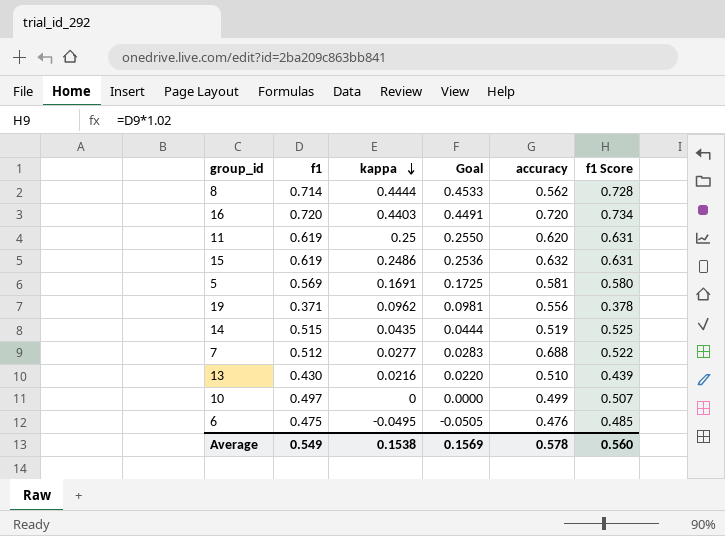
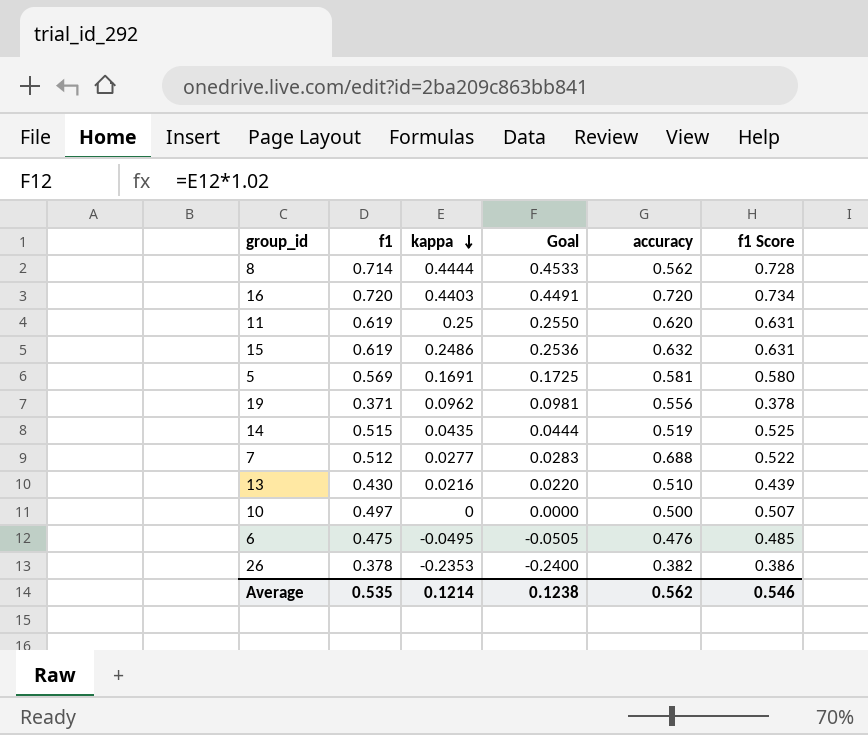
10 | accuracy: 0.499 -> 0.500
row 26: none -> 0.378 | -0.2353 | -0.2400 | 0.382 | 0.386
Average | f1: 0.549 -> 0.535
Average | kappa: 0.1538 -> 0.1214
Average | Goal: 0.1569 -> 0.1238
Average | accuracy: 0.578 -> 0.562
Average | f1 Score: 0.560 -> 0.546

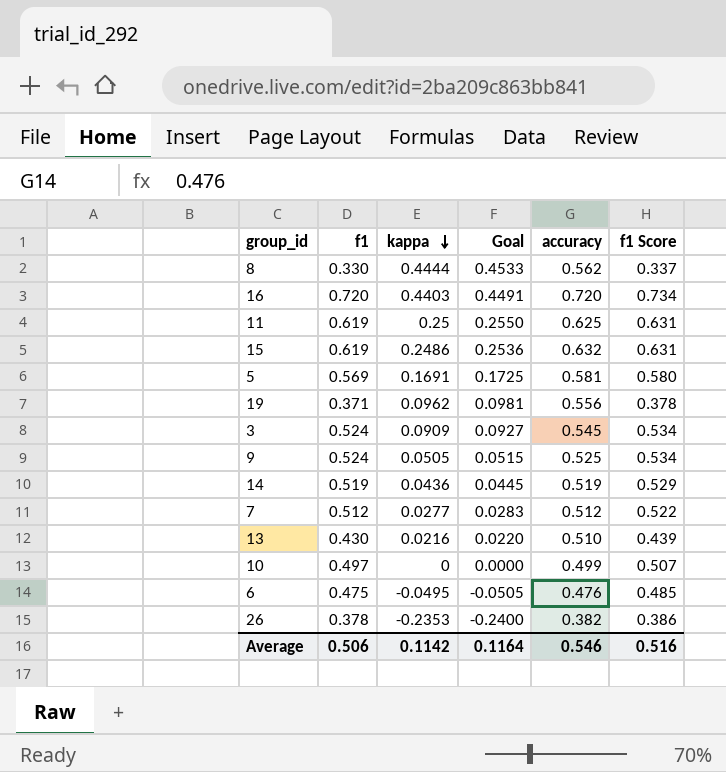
8 | f1: 0.714 -> 0.330
8 | f1 Score: 0.728 -> 0.337
11 | accuracy: 0.620 -> 0.625
row 3: none -> 0.524 | 0.0909 | 0.0927 | 0.545 | 0.534
row 9: none -> 0.524 | 0.0505 | 0.0515 | 0.525 | 0.534
14 | f1: 0.515 -> 0.519
14 | kappa: 0.0435 -> 0.0436
14 | Goal: 0.0444 -> 0.0445
14 | f1 Score: 0.525 -> 0.529
7 | accuracy: 0.688 -> 0.512
10 | accuracy: 0.500 -> 0.499
Average | f1: 0.535 -> 0.506
Average | kappa: 0.1214 -> 0.1142
Average | Goal: 0.1238 -> 0.1164
Average | accuracy: 0.562 -> 0.546
Average | f1 Score: 0.546 -> 0.516

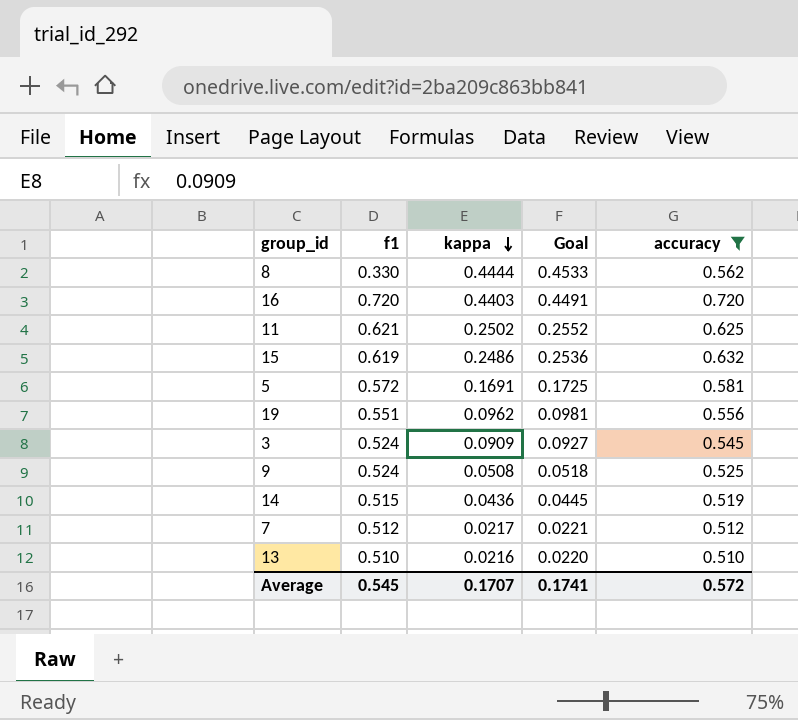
filter: none -> accuracy >= 0.510
column f1 Score | formula: [f1] * 1.02 -> none
11 | f1: 0.619 -> 0.621
11 | kappa: 0.25 -> 0.2502
11 | Goal: 0.2550 -> 0.2552
5 | f1: 0.569 -> 0.572
19 | f1: 0.371 -> 0.551
9 | kappa: 0.0505 -> 0.0508
9 | Goal: 0.0515 -> 0.0518
14 | f1: 0.519 -> 0.515
7 | kappa: 0.0277 -> 0.0217
7 | Goal: 0.0283 -> 0.0221
13 | f1: 0.430 -> 0.510
Average | f1: 0.506 -> 0.545
Average | kappa: 0.1142 -> 0.1707
Average | Goal: 0.1164 -> 0.1741
Average | accuracy: 0.546 -> 0.572

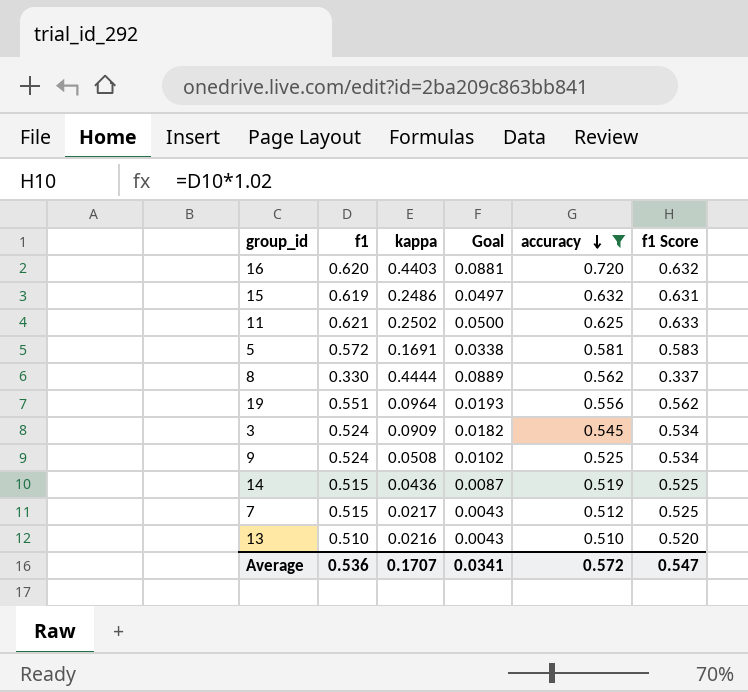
row order: kappa descending -> accuracy descending
column Goal | formula: [kappa] * 1.02 -> [kappa] * 0.2
column f1 Score | formula: none -> [f1] * 1.02
16 | f1: 0.720 -> 0.620
19 | kappa: 0.0962 -> 0.0964
7 | f1: 0.512 -> 0.515
Average | f1: 0.545 -> 0.536
Average | Goal: 0.1741 -> 0.0341

